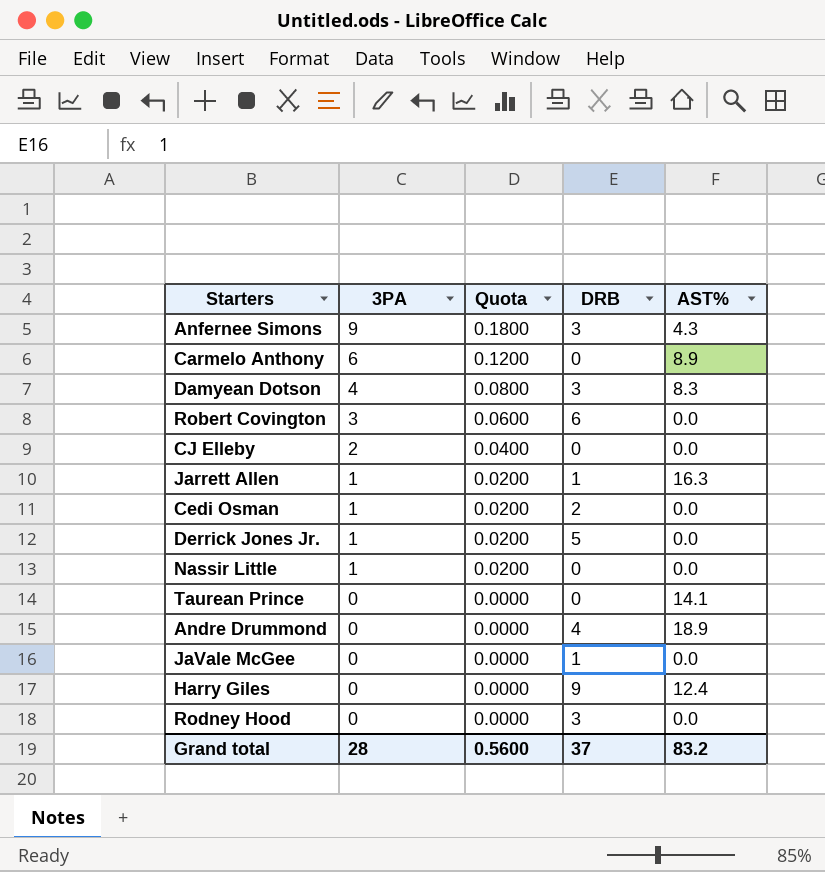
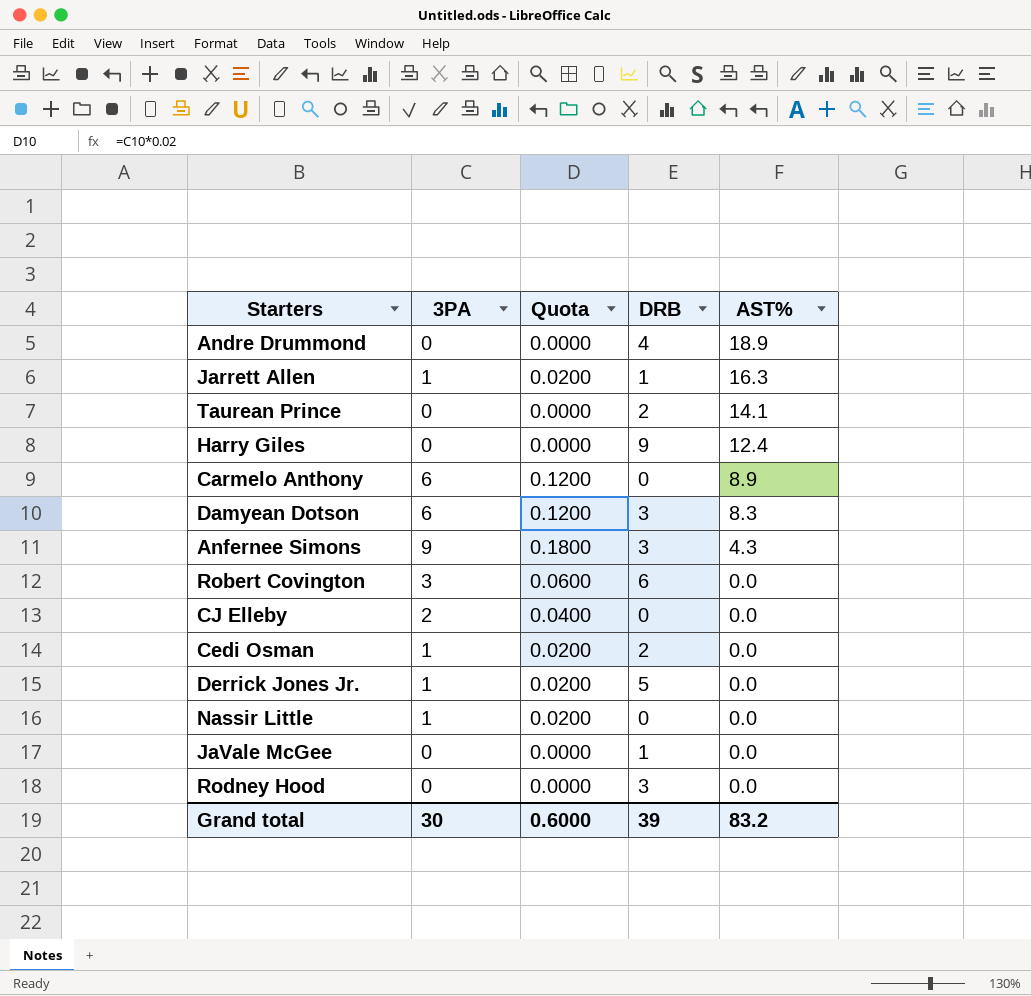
row order: 3PA descending -> AST% descending
Taurean Prince | DRB: 0 -> 2
Damyean Dotson | 3PA: 4 -> 6
Damyean Dotson | Quota: 0.0800 -> 0.1200
Grand total | 3PA: 28 -> 30
Grand total | Quota: 0.5600 -> 0.6000
Grand total | DRB: 37 -> 39

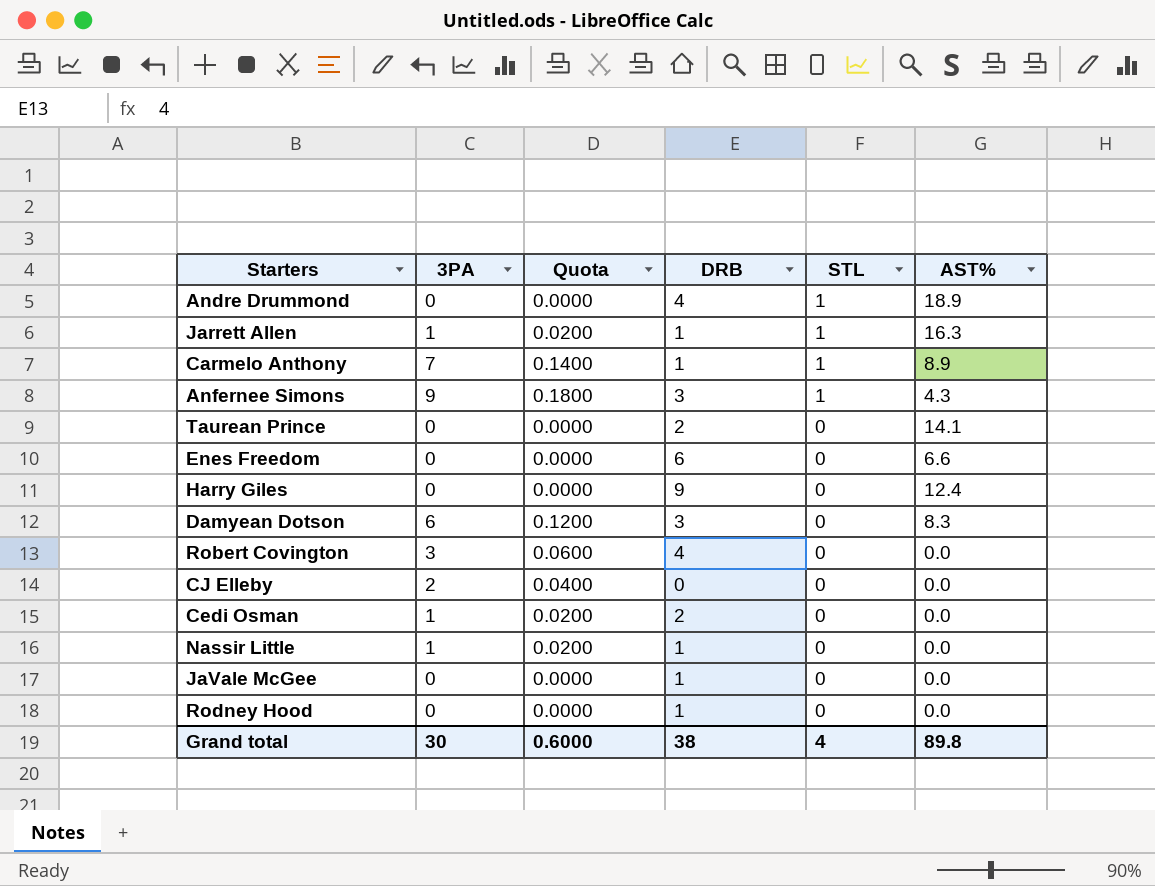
row order: AST% descending -> STL descending
column STL | position: none -> 5
row Derrick Jones Jr.: 1 | 0.0200 | 5 | 0.0 -> none
Carmelo Anthony | 3PA: 6 -> 7
Carmelo Anthony | Quota: 0.1200 -> 0.1400
Carmelo Anthony | DRB: 0 -> 1
row Enes Freedom: none -> 0 | 0.0000 | 6 | 0 | 6.6
Robert Covington | DRB: 6 -> 4
Nassir Little | DRB: 0 -> 1
Rodney Hood | DRB: 3 -> 1
Grand total | DRB: 39 -> 38
Grand total | AST%: 83.2 -> 89.8

